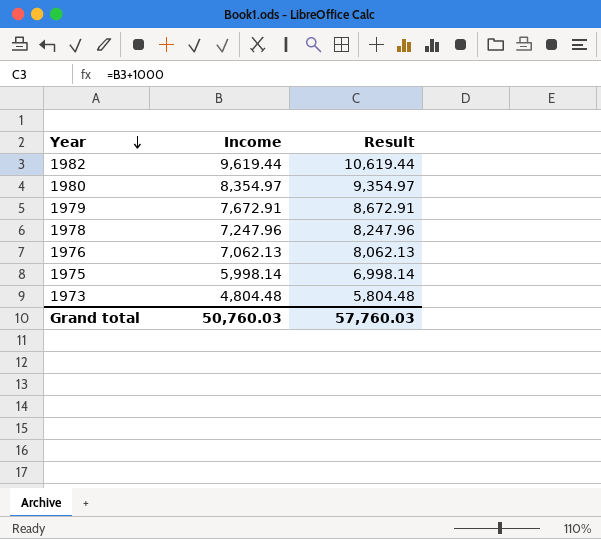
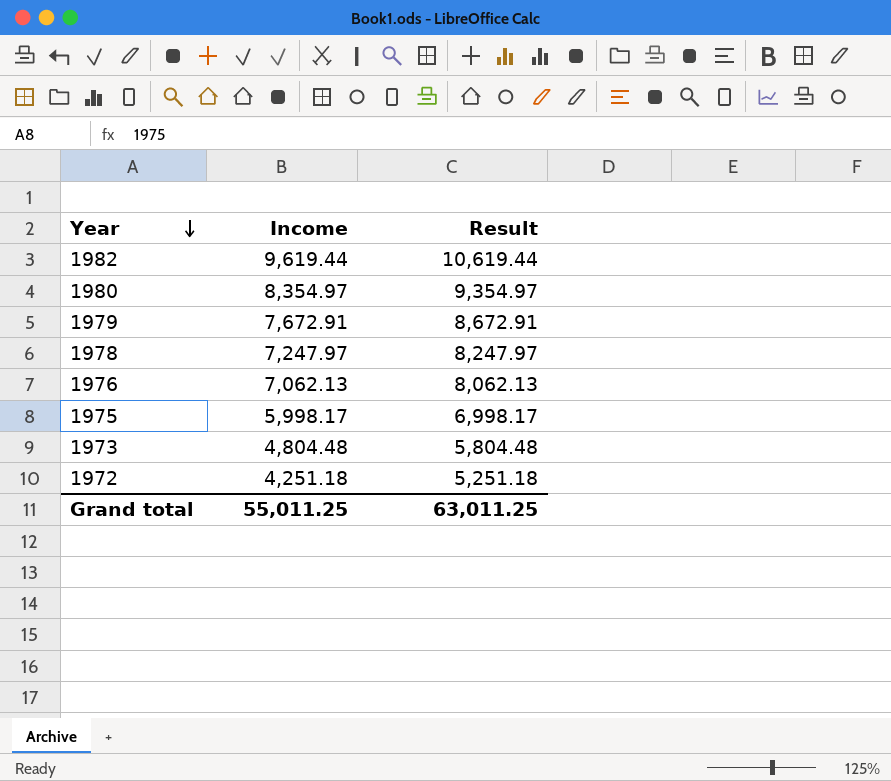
1978 | Income: 7,247.96 -> 7,247.97
1978 | Result: 8,247.96 -> 8,247.97
1975 | Income: 5,998.14 -> 5,998.17
1975 | Result: 6,998.14 -> 6,998.17
row 1972: none -> 4,251.18 | 5,251.18
Grand total | Income: 50,760.03 -> 55,011.25
Grand total | Result: 57,760.03 -> 63,011.25

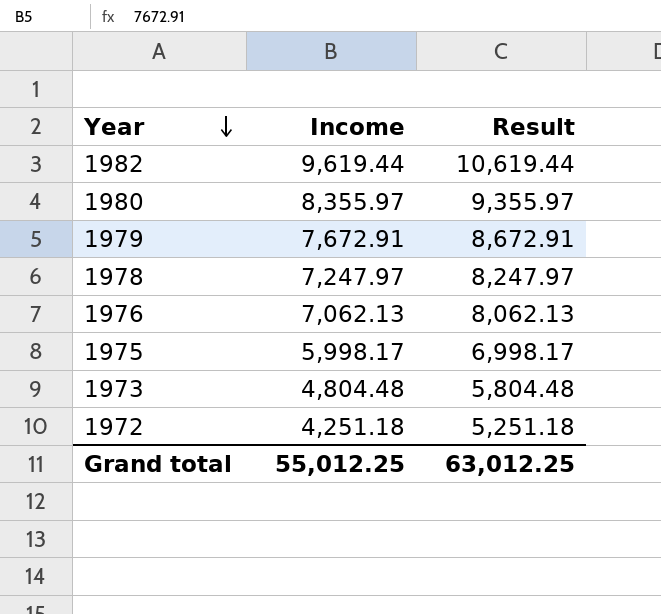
1980 | Income: 8,354.97 -> 8,355.97
1980 | Result: 9,354.97 -> 9,355.97
Grand total | Income: 55,011.25 -> 55,012.25
Grand total | Result: 63,011.25 -> 63,012.25

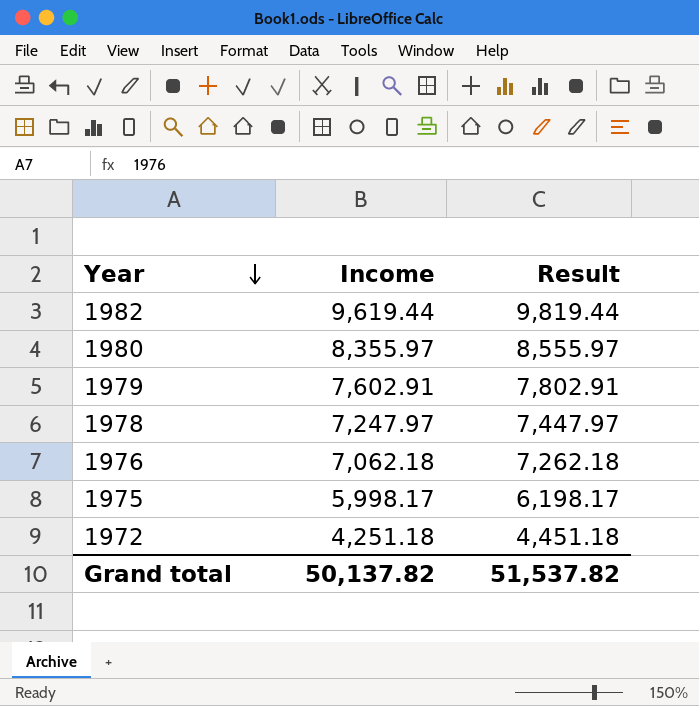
column Result | formula: [Income] + 1000 -> [Income] + 200
row 1973: 4,804.48 | 5,804.48 -> none
1979 | Income: 7,672.91 -> 7,602.91
1976 | Income: 7,062.13 -> 7,062.18
Grand total | Income: 55,012.25 -> 50,137.82
Grand total | Result: 63,012.25 -> 51,537.82

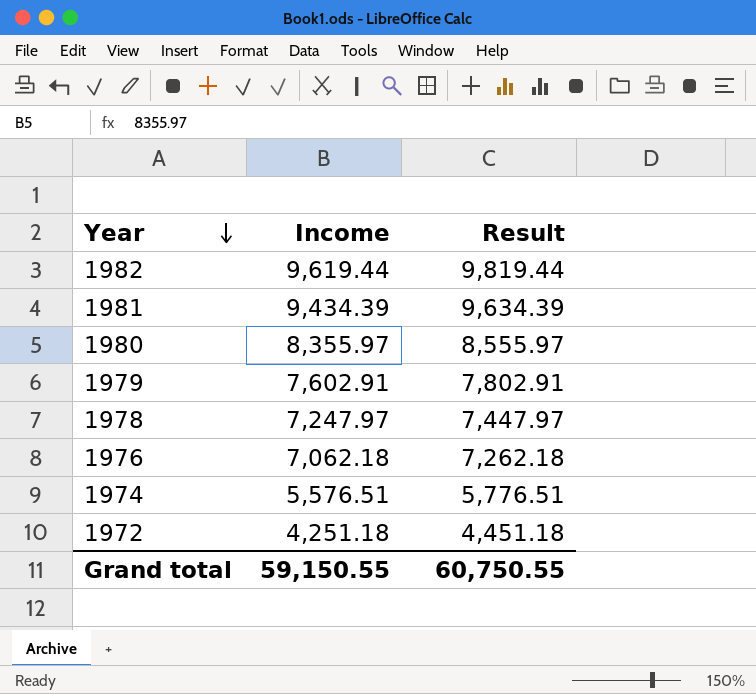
row 1975: 5,998.17 | 6,198.17 -> none
row 1981: none -> 9,434.39 | 9,634.39
row 1974: none -> 5,576.51 | 5,776.51
Grand total | Income: 50,137.82 -> 59,150.55
Grand total | Result: 51,537.82 -> 60,750.55

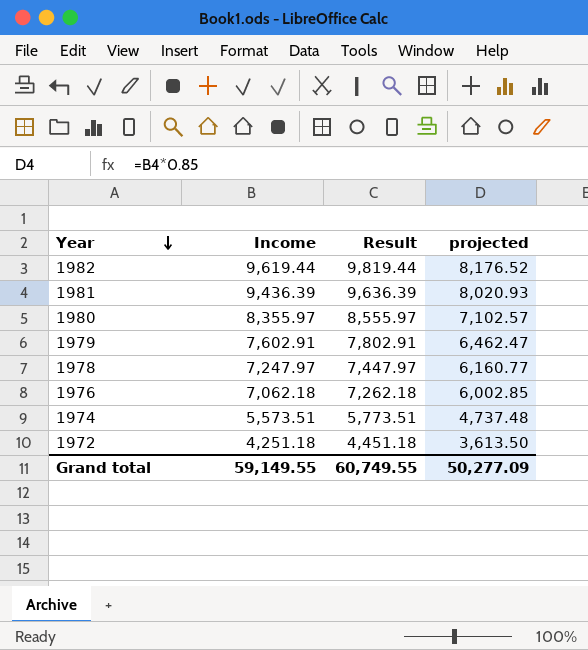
column projected | formula: none -> [Income] * 0.85
1981 | Income: 9,434.39 -> 9,436.39
1981 | Result: 9,634.39 -> 9,636.39
1974 | Income: 5,576.51 -> 5,573.51
1974 | Result: 5,776.51 -> 5,773.51
Grand total | Income: 59,150.55 -> 59,149.55
Grand total | Result: 60,750.55 -> 60,749.55

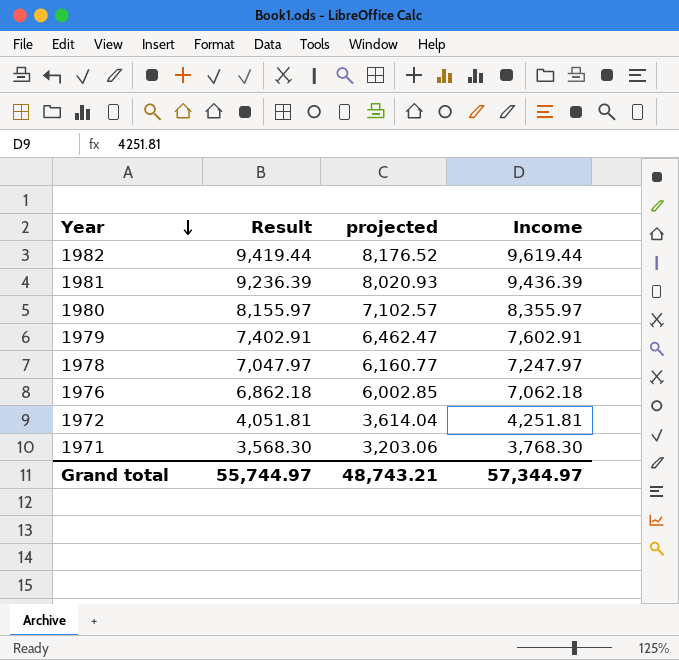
column Result | formula: [Income] + 200 -> [Income] - 200
column Income | position: 2 -> 4
row 1974: 5,573.51 | 5,773.51 | 4,737.48 -> none
1972 | projected: 3,613.50 -> 3,614.04
1972 | Income: 4,251.18 -> 4,251.81
row 1971: none -> 3,568.30 | 3,203.06 | 3,768.30
Grand total | Result: 60,749.55 -> 55,744.97
Grand total | projected: 50,277.09 -> 48,743.21
Grand total | Income: 59,149.55 -> 57,344.97

